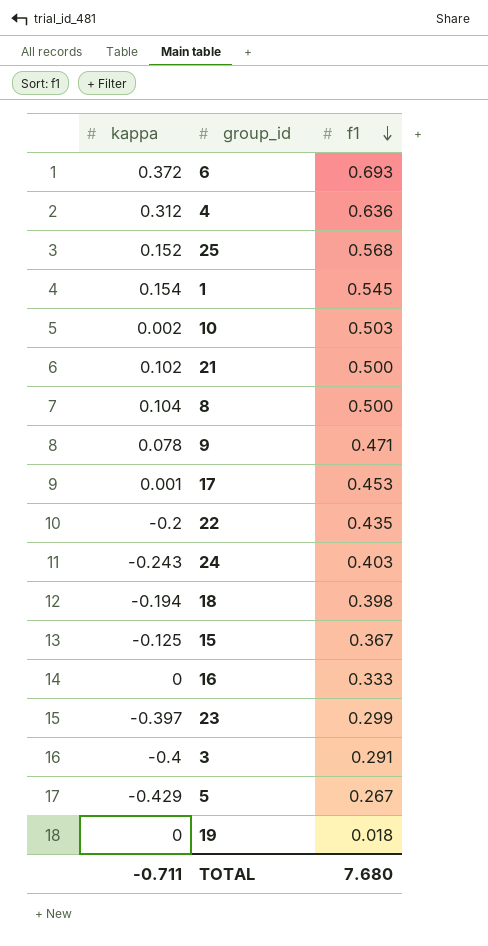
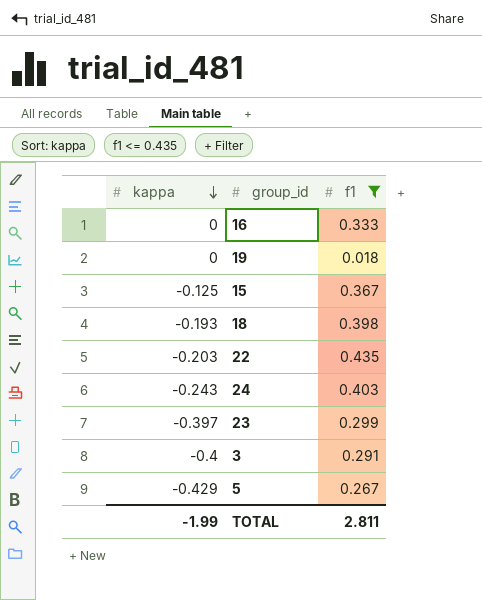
filter: none -> f1 <= 0.435
row order: f1 descending -> kappa descending
18 | kappa: -0.194 -> -0.193
22 | kappa: -0.2 -> -0.203
TOTAL | kappa: -0.711 -> -1.99
TOTAL | f1: 7.680 -> 2.811

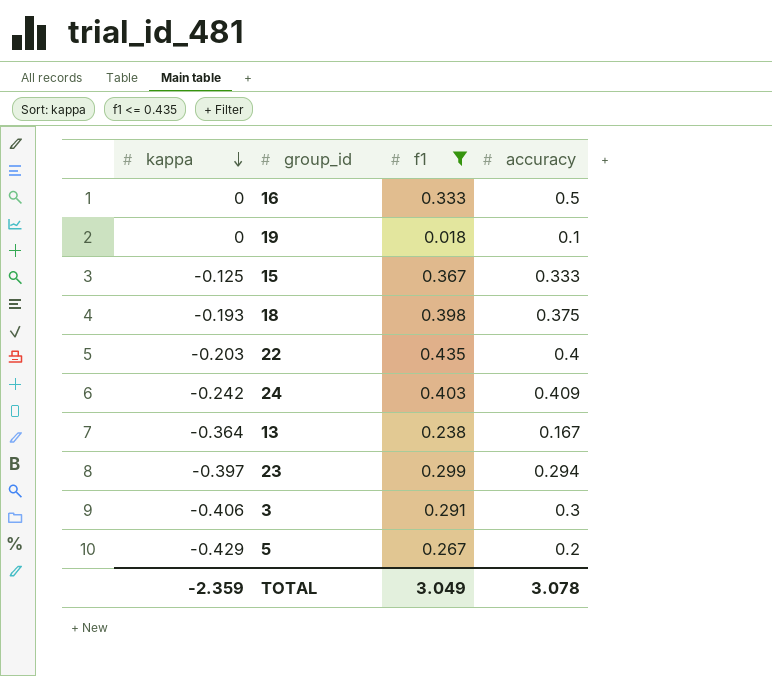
column accuracy | position: none -> 4
24 | kappa: -0.243 -> -0.242
row 13: none -> -0.364 | 0.238 | 0.167
3 | kappa: -0.4 -> -0.406
TOTAL | kappa: -1.99 -> -2.359
TOTAL | f1: 2.811 -> 3.049

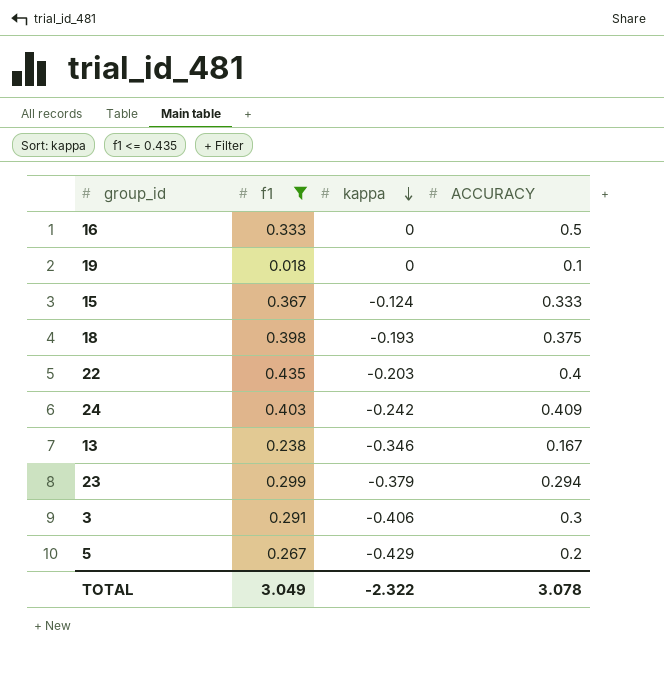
column kappa | position: 1 -> 3
column name: accuracy -> ACCURACY
15 | kappa: -0.125 -> -0.124
13 | kappa: -0.364 -> -0.346
23 | kappa: -0.397 -> -0.379
TOTAL | kappa: -2.359 -> -2.322

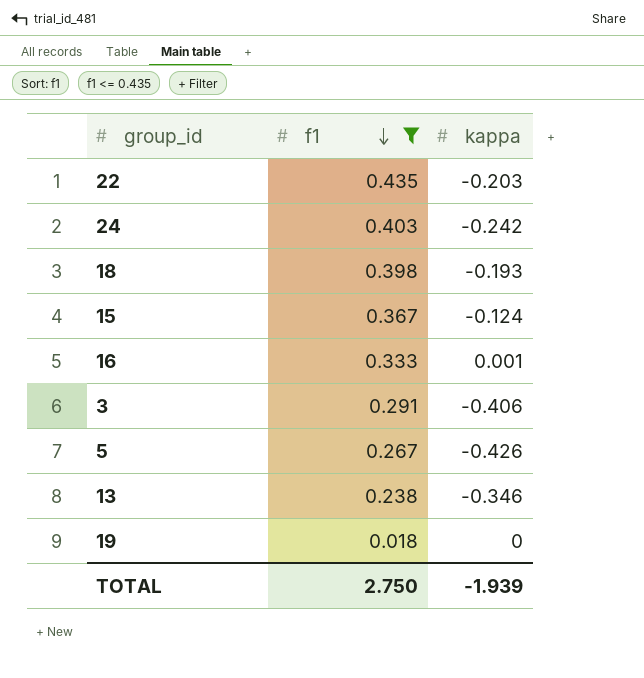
row order: kappa descending -> f1 descending
column ACCURACY | position: 4 -> none
row 23: 0.299 | -0.379 | 0.294 -> none
16 | kappa: 0 -> 0.001
5 | kappa: -0.429 -> -0.426
TOTAL | f1: 3.049 -> 2.750
TOTAL | kappa: -2.322 -> -1.939

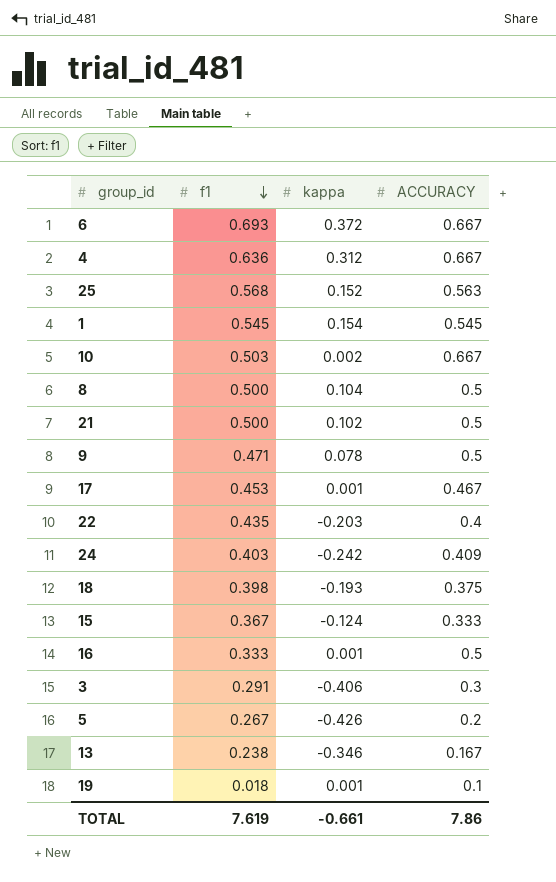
filter: f1 <= 0.435 -> none
column ACCURACY | position: none -> 4
19 | kappa: 0 -> 0.001
TOTAL | f1: 2.750 -> 7.619
TOTAL | kappa: -1.939 -> -0.661

